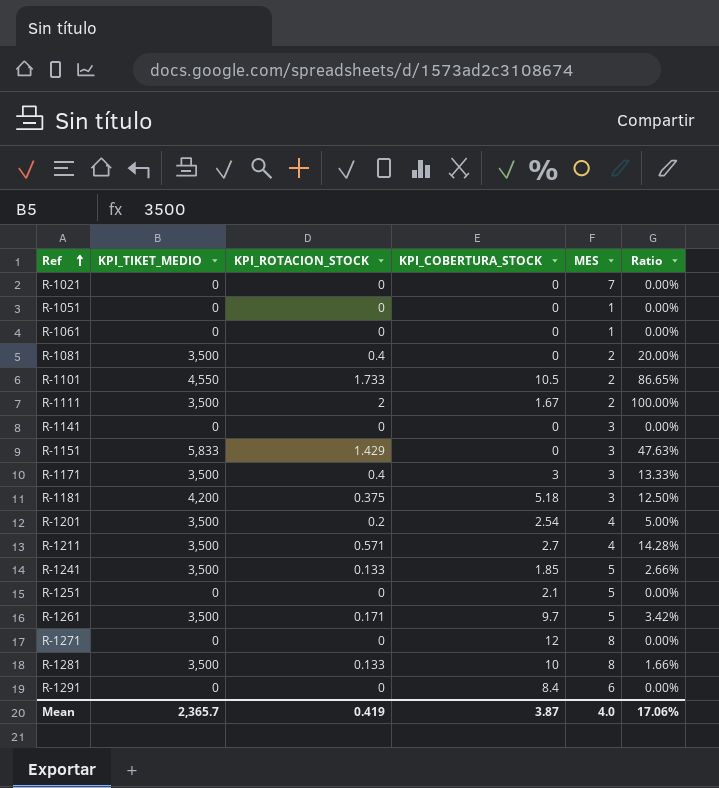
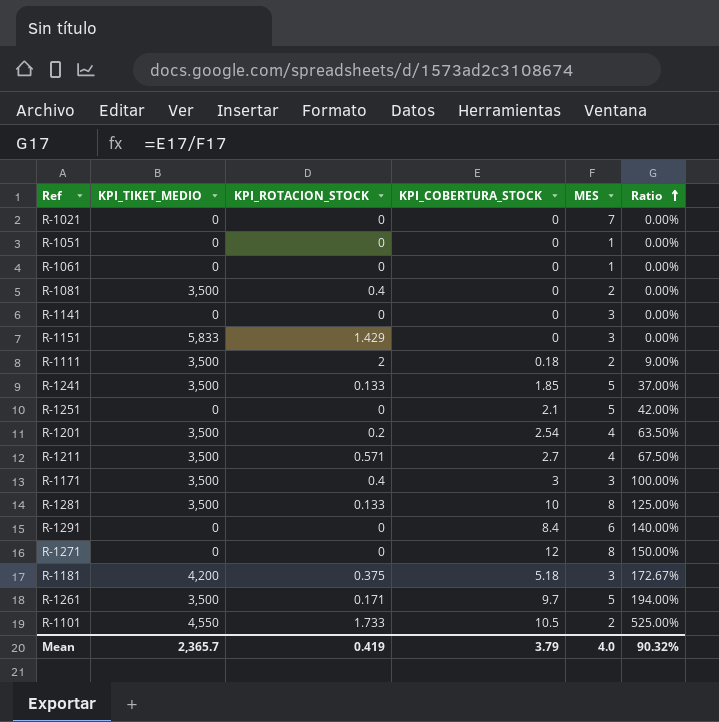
row order: Ref ascending -> Ratio ascending
column Ratio | formula: [KPI_ROTACION_STOCK] / [MES] -> [KPI_COBERTURA_STOCK] / [MES]
R-1111 | KPI_COBERTURA_STOCK: 1.67 -> 0.18
Mean | KPI_COBERTURA_STOCK: 3.87 -> 3.79
Mean | Ratio: 17.06% -> 90.32%

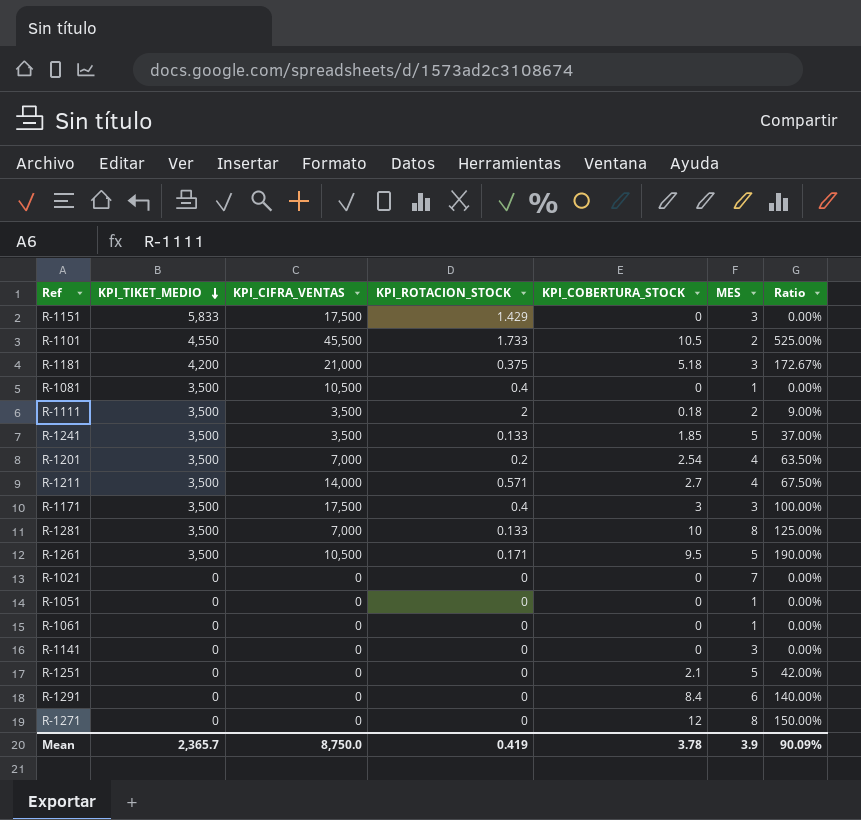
row order: Ratio ascending -> KPI_TIKET_MEDIO descending
column KPI_CIFRA_VENTAS | position: none -> 3
R-1081 | MES: 2 -> 1
R-1261 | KPI_COBERTURA_STOCK: 9.7 -> 9.5
R-1261 | Ratio: 194.00% -> 190.00%
Mean | KPI_COBERTURA_STOCK: 3.79 -> 3.78
Mean | MES: 4.0 -> 3.9
Mean | Ratio: 90.32% -> 90.09%

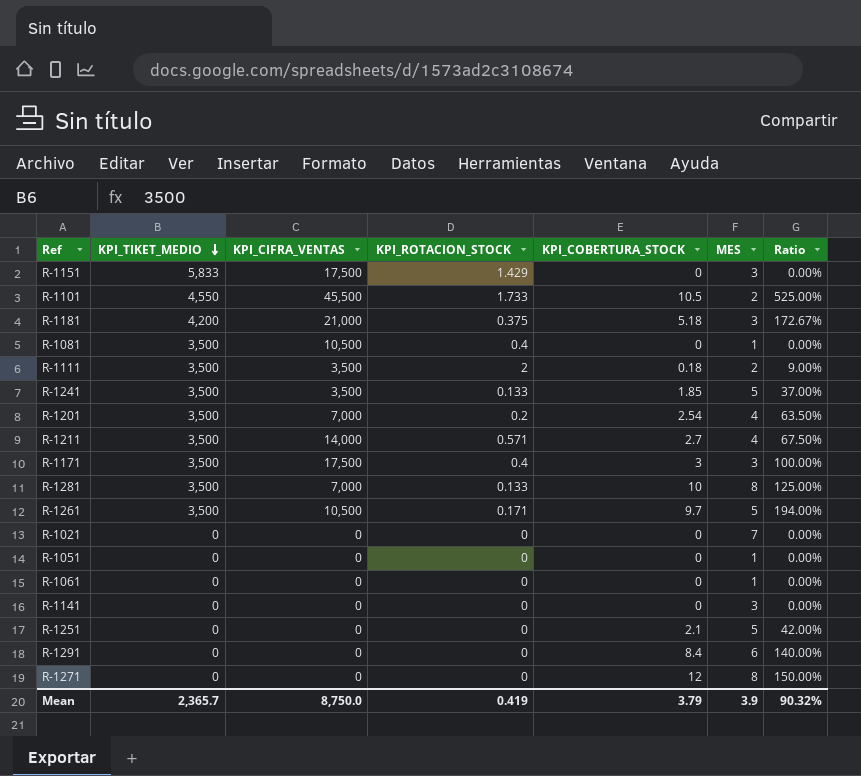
R-1261 | KPI_COBERTURA_STOCK: 9.5 -> 9.7
R-1261 | Ratio: 190.00% -> 194.00%
Mean | KPI_COBERTURA_STOCK: 3.78 -> 3.79
Mean | Ratio: 90.09% -> 90.32%

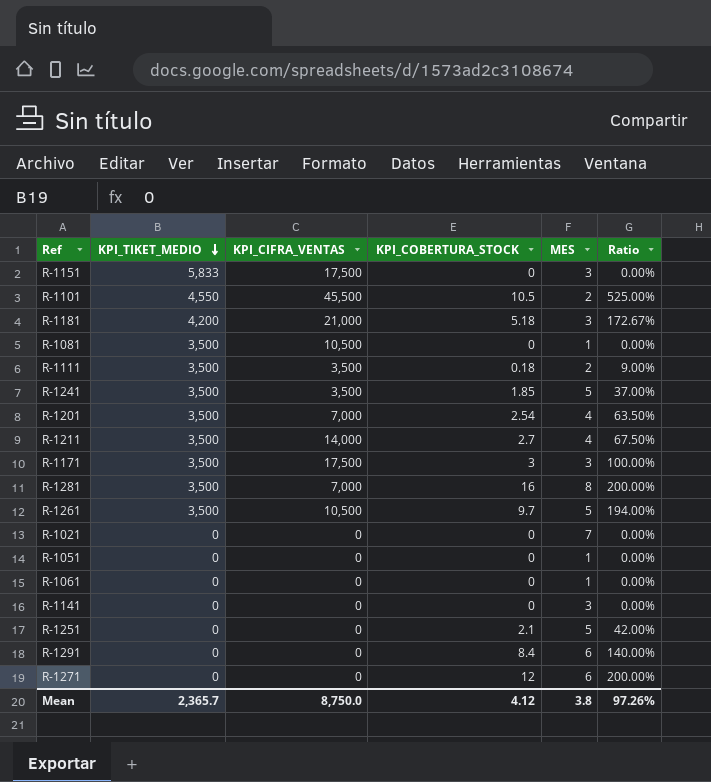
column KPI_ROTACION_STOCK | position: 4 -> none
R-1281 | KPI_COBERTURA_STOCK: 10 -> 16
R-1281 | Ratio: 125.00% -> 200.00%
R-1271 | MES: 8 -> 6
R-1271 | Ratio: 150.00% -> 200.00%
Mean | KPI_COBERTURA_STOCK: 3.79 -> 4.12
Mean | MES: 3.9 -> 3.8
Mean | Ratio: 90.32% -> 97.26%

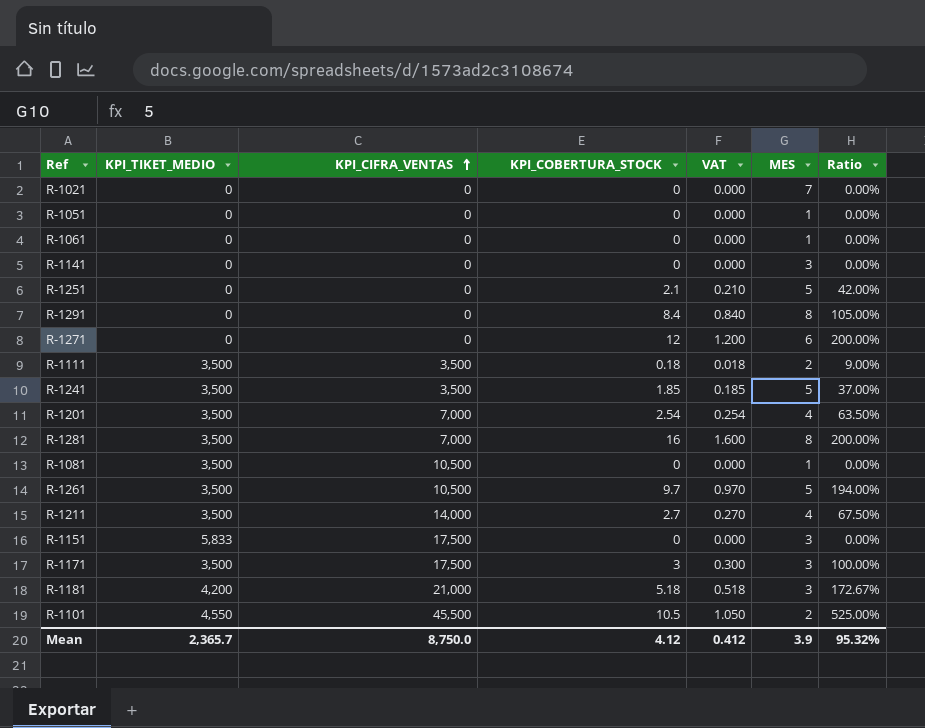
row order: KPI_TIKET_MEDIO descending -> KPI_CIFRA_VENTAS ascending
column VAT | formula: none -> [KPI_COBERTURA_STOCK] * 0.1
R-1291 | MES: 6 -> 8
R-1291 | Ratio: 140.00% -> 105.00%
Mean | MES: 3.8 -> 3.9
Mean | Ratio: 97.26% -> 95.32%

